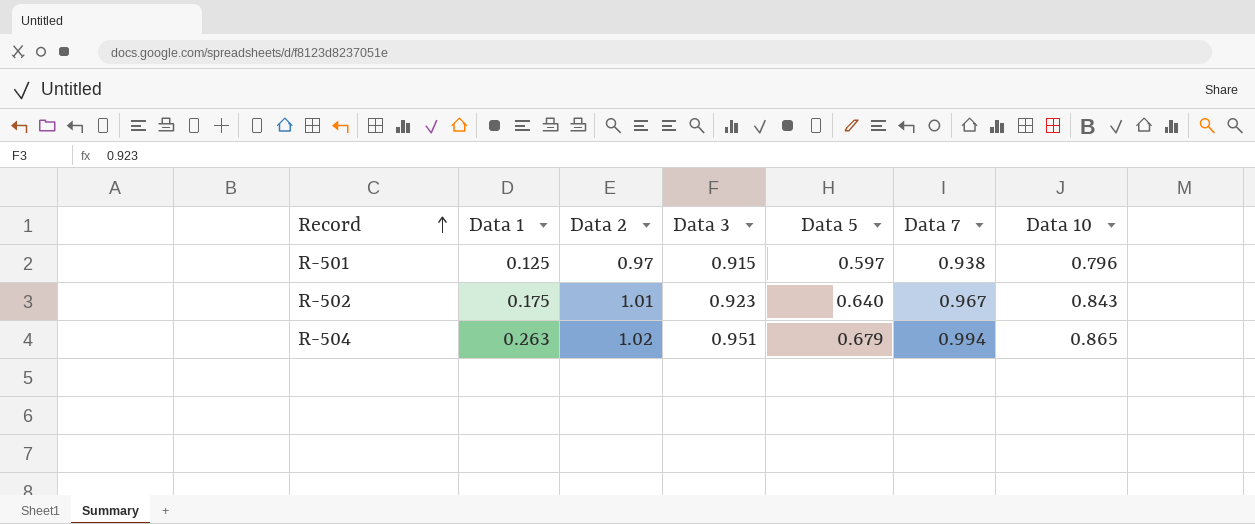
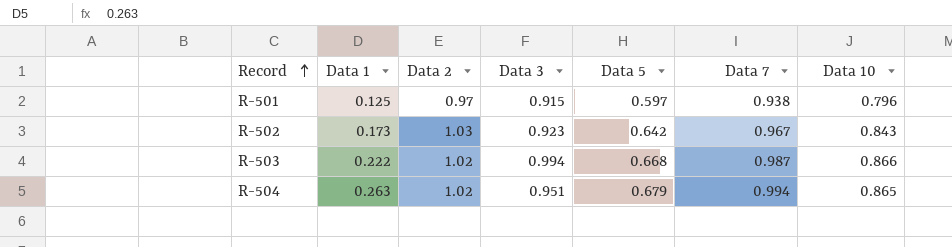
R-502 | Data 1: 0.175 -> 0.173
R-502 | Data 2: 1.01 -> 1.03
R-502 | Data 5: 0.640 -> 0.642
row R-503: none -> 0.222 | 1.02 | 0.994 | 0.668 | 0.987 | 0.866

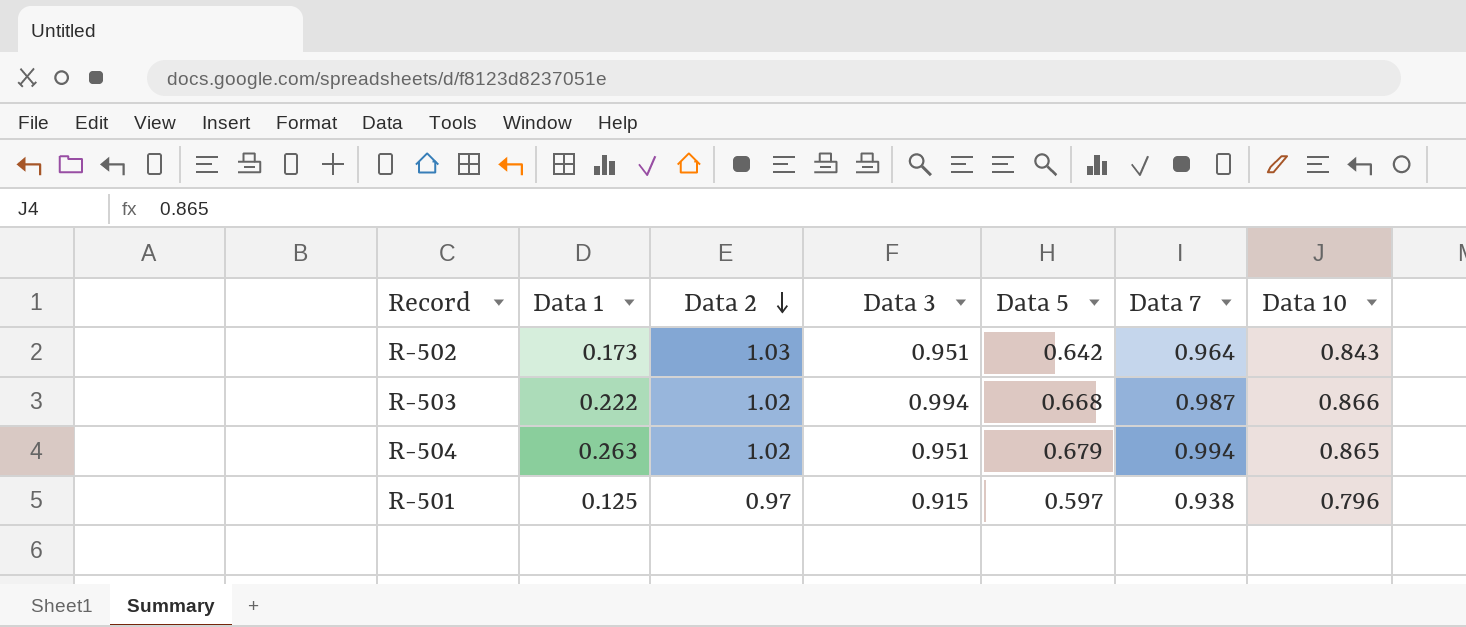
row order: Record ascending -> Data 2 descending
R-502 | Data 3: 0.923 -> 0.951
R-502 | Data 7: 0.967 -> 0.964

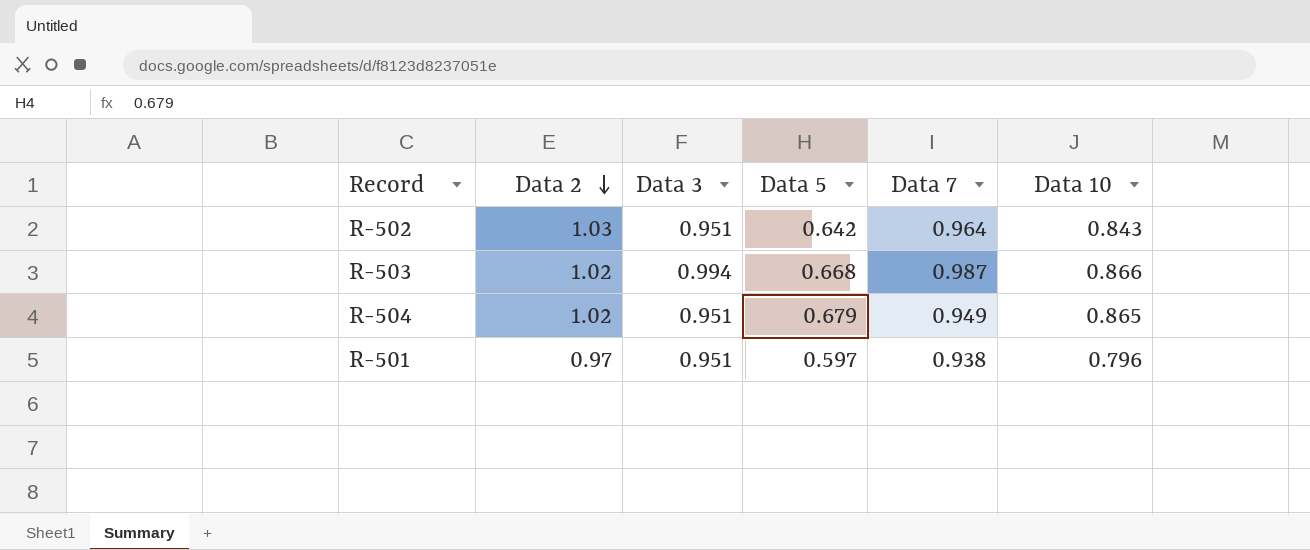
column Data 1 | position: 2 -> none
R-504 | Data 7: 0.994 -> 0.949
R-501 | Data 3: 0.915 -> 0.951

